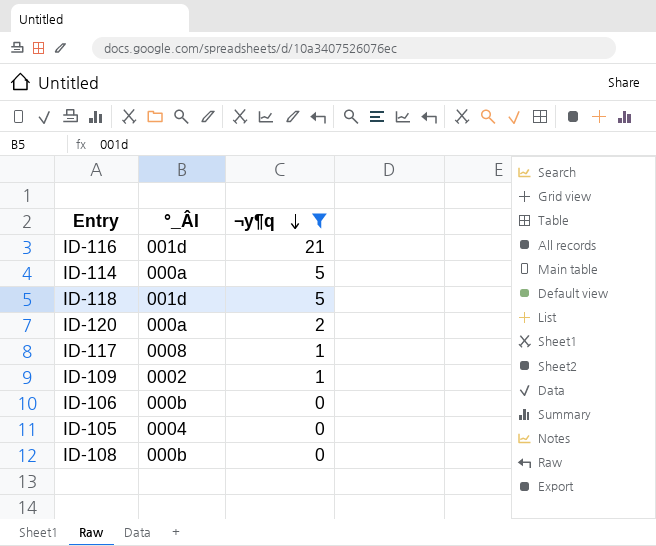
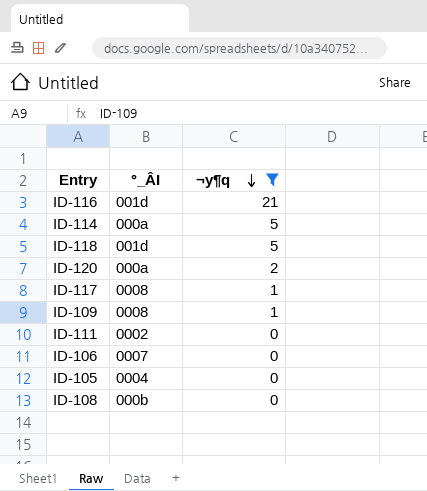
ID-109 | °_ÂI: 0002 -> 0008
row ID-111: none -> 0002 | 0
ID-106 | °_ÂI: 000b -> 0007

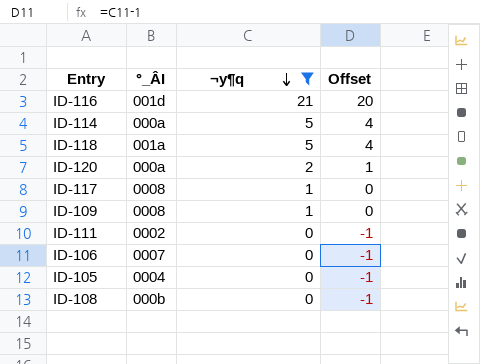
column Offset | formula: none -> [¬y¶q] - 1
ID-118 | °_ÂI: 001d -> 001a

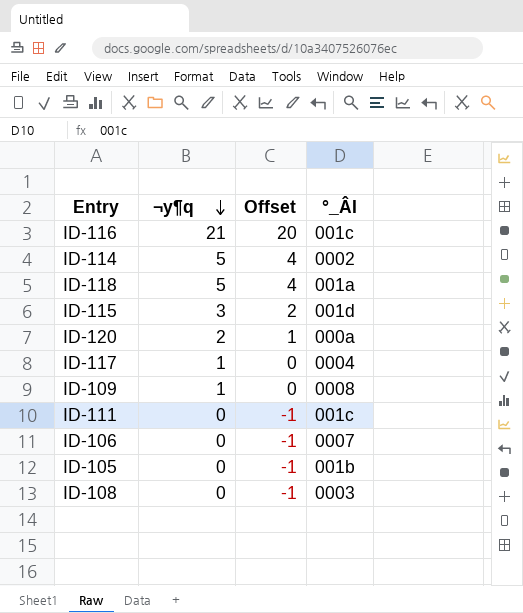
filter: ¬y¶q != 3 -> none
column °_ÂI | position: 2 -> 4
ID-116 | °_ÂI: 001d -> 001c
ID-114 | °_ÂI: 000a -> 0002
ID-117 | °_ÂI: 0008 -> 0004
ID-111 | °_ÂI: 0002 -> 001c
ID-105 | °_ÂI: 0004 -> 001b
ID-108 | °_ÂI: 000b -> 0003

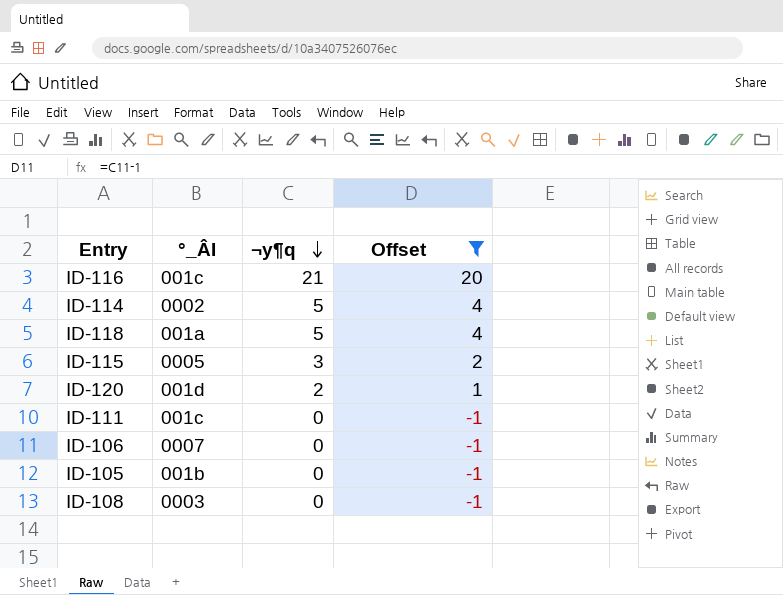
filter: none -> Offset != 0
column °_ÂI | position: 4 -> 2
ID-115 | °_ÂI: 001d -> 0005
ID-120 | °_ÂI: 000a -> 001d

